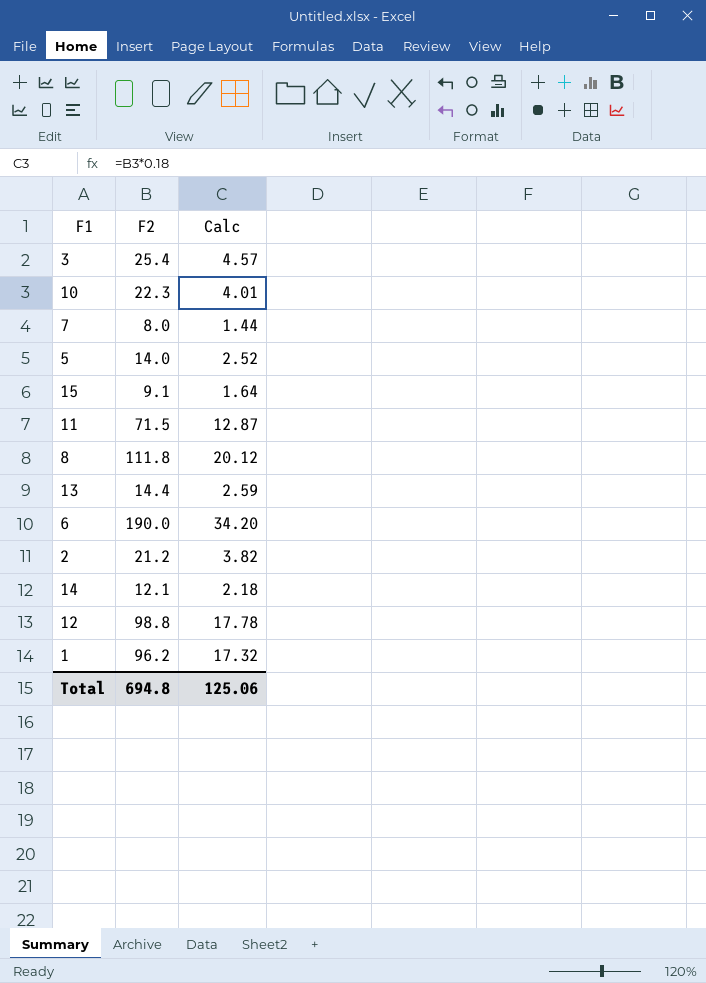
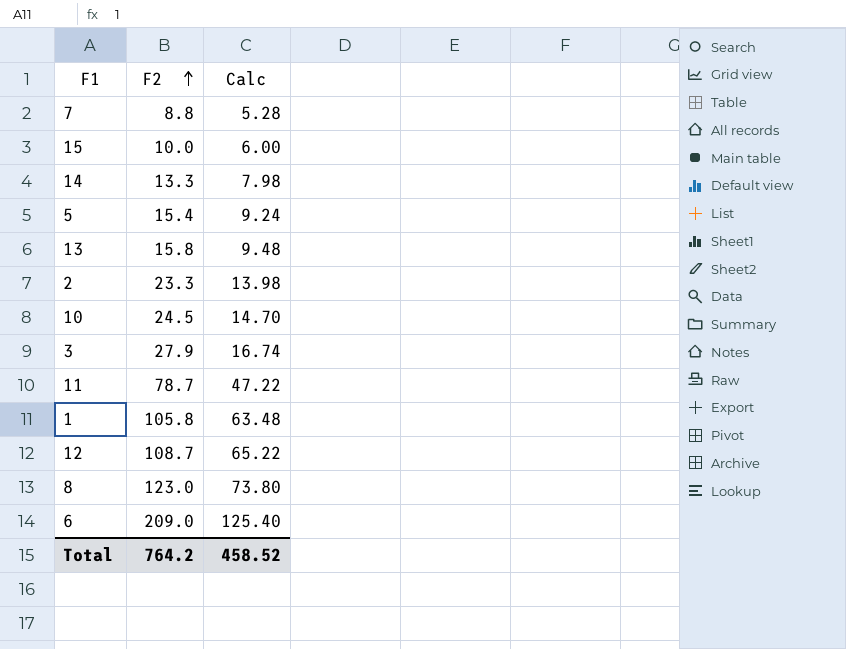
row order: none -> F2 ascending
column Calc | formula: [F2] * 0.18 -> [F2] * 0.6
7 | F2: 8.0 -> 8.8
15 | F2: 9.1 -> 10.0
14 | F2: 12.1 -> 13.3
5 | F2: 14.0 -> 15.4
13 | F2: 14.4 -> 15.8
2 | F2: 21.2 -> 23.3
10 | F2: 22.3 -> 24.5
3 | F2: 25.4 -> 27.9
11 | F2: 71.5 -> 78.7
1 | F2: 96.2 -> 105.8
12 | F2: 98.8 -> 108.7
8 | F2: 111.8 -> 123.0
6 | F2: 190.0 -> 209.0
Total | F2: 694.8 -> 764.2
Total | Calc: 125.06 -> 458.52

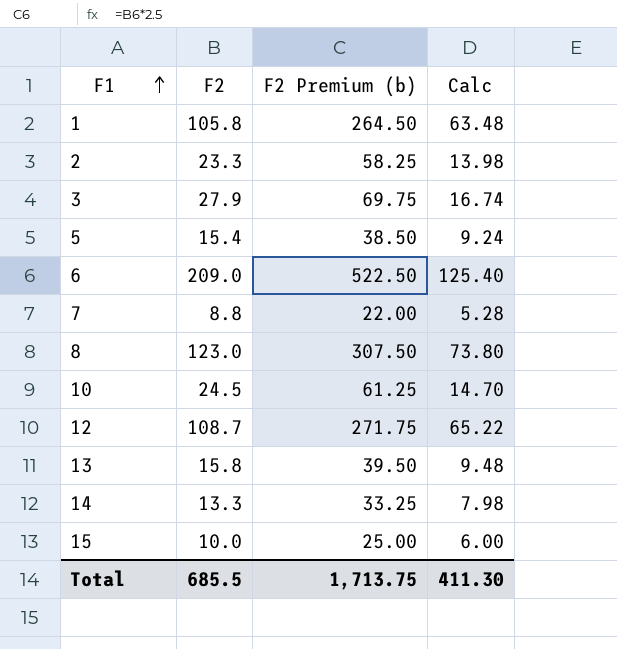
row order: F2 ascending -> F1 ascending
column F2 Premium (b) | formula: none -> [F2] * 2.5
row 11: 78.7 | 47.22 -> none
Total | F2: 764.2 -> 685.5
Total | Calc: 458.52 -> 411.30

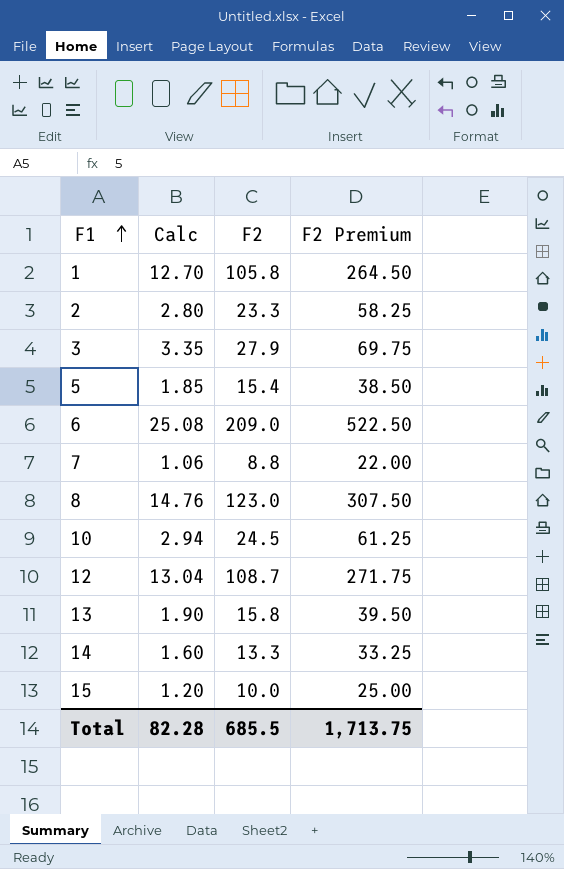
column Calc | formula: [F2] * 0.6 -> [F2] * 0.12
column Calc | position: 4 -> 2
column name: F2 Premium (b) -> F2 Premium
Total | Calc: 411.30 -> 82.28

